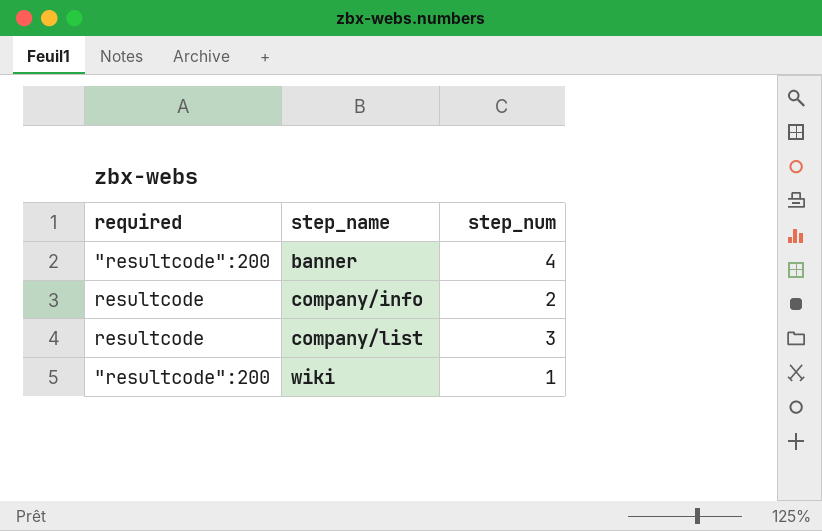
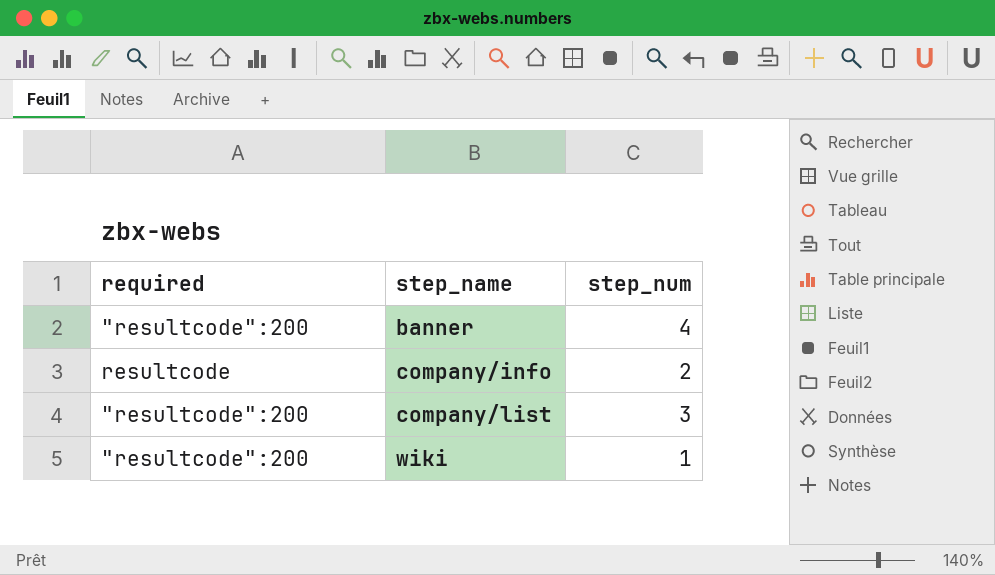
company/list | required: resultcode -> "resultcode":200

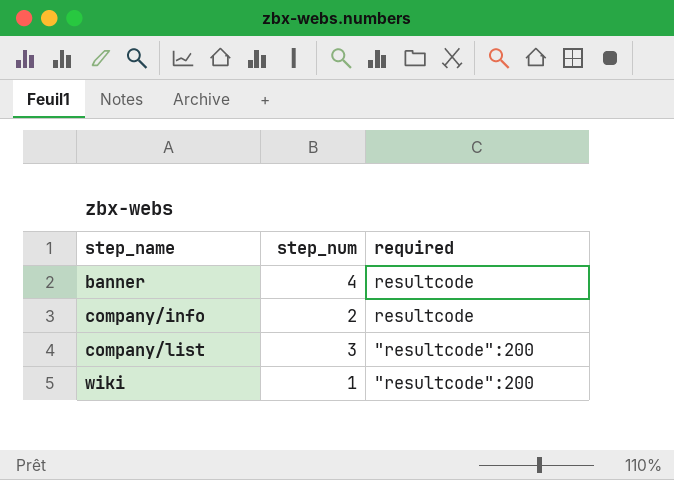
column required | position: 1 -> 3
banner | required: "resultcode":200 -> resultcode

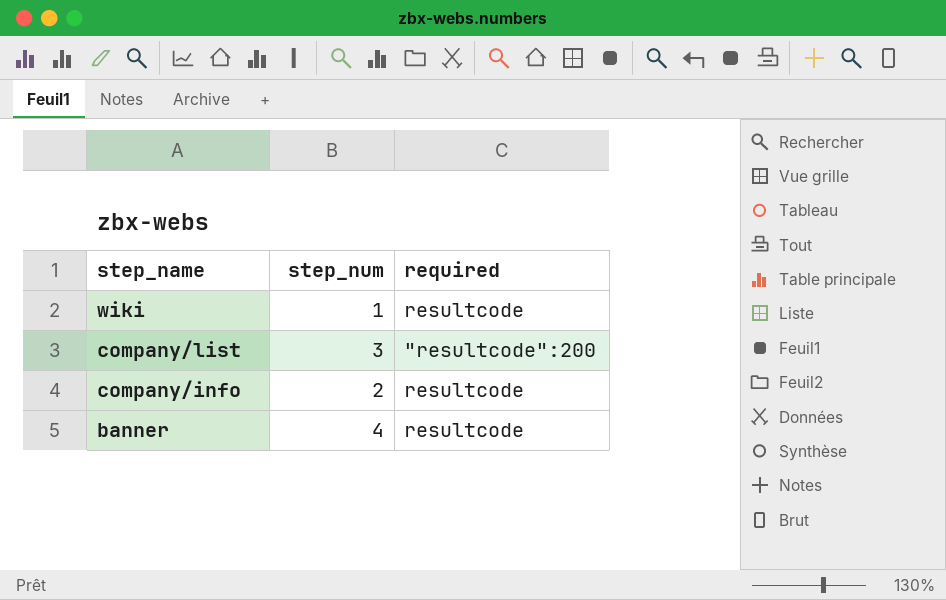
row order: step_name ascending -> step_name descending
wiki | required: "resultcode":200 -> resultcode

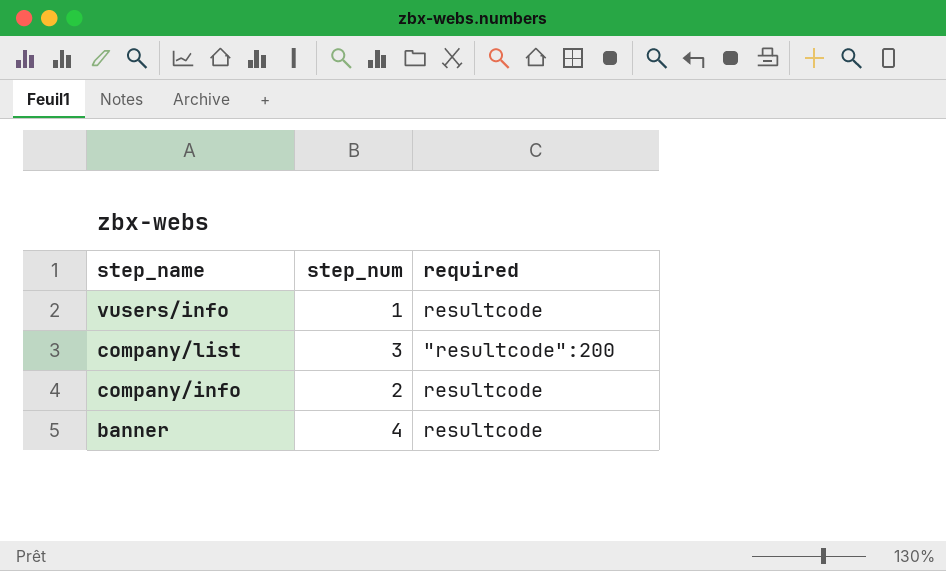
row wiki: 1 | resultcode -> none
row vusers/info: none -> 1 | resultcode

